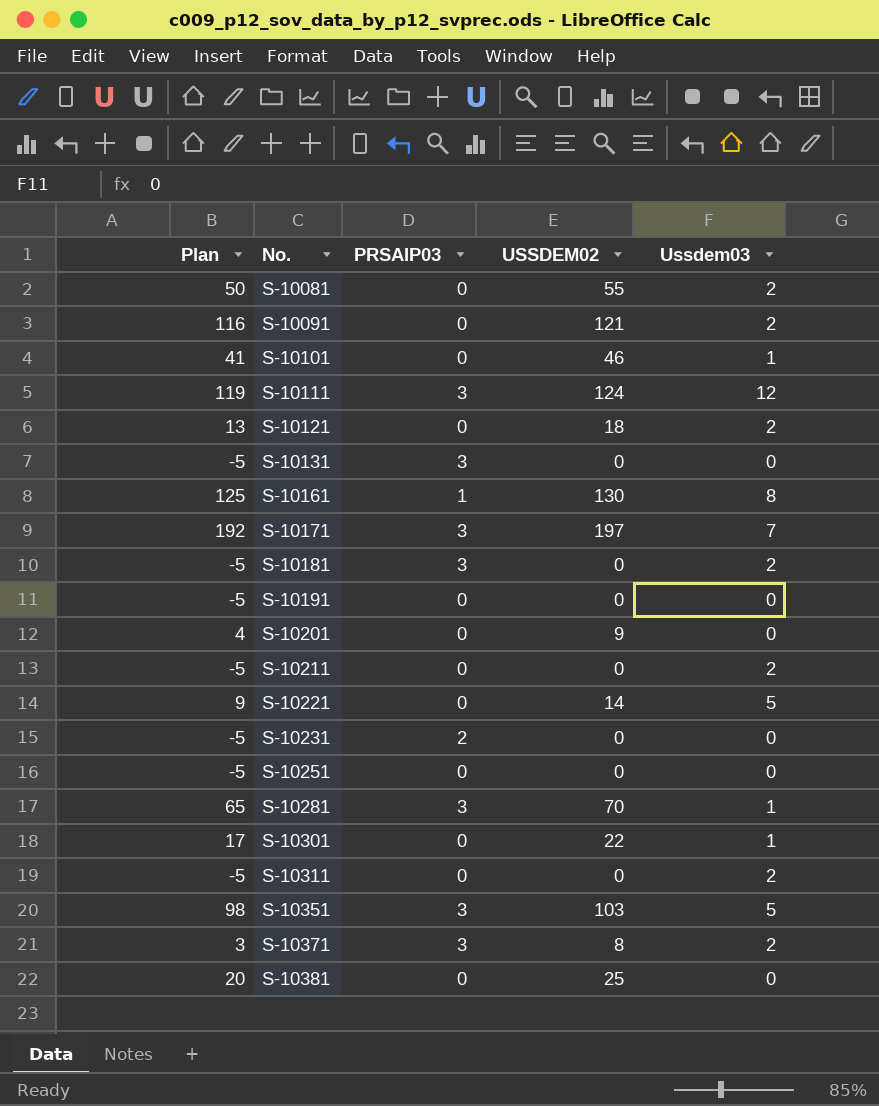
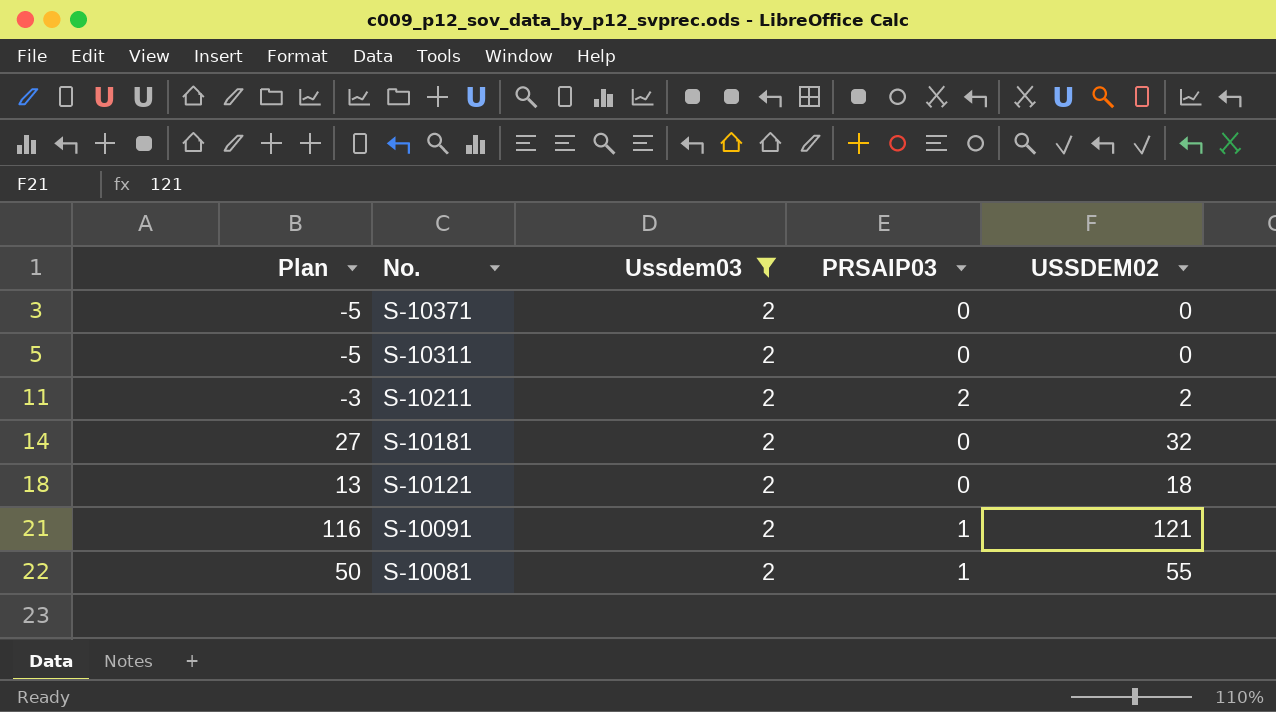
filter: none -> Ussdem03 = 2
row order: No. ascending -> No. descending
column Ussdem03 | position: 5 -> 3
S-10371 | Plan: 3 -> -5
S-10371 | PRSAIP03: 3 -> 0
S-10371 | USSDEM02: 8 -> 0
S-10211 | Plan: -5 -> -3
S-10211 | PRSAIP03: 0 -> 2
S-10211 | USSDEM02: 0 -> 2
S-10181 | Plan: -5 -> 27
S-10181 | PRSAIP03: 3 -> 0
S-10181 | USSDEM02: 0 -> 32
S-10091 | PRSAIP03: 0 -> 1
S-10081 | PRSAIP03: 0 -> 1

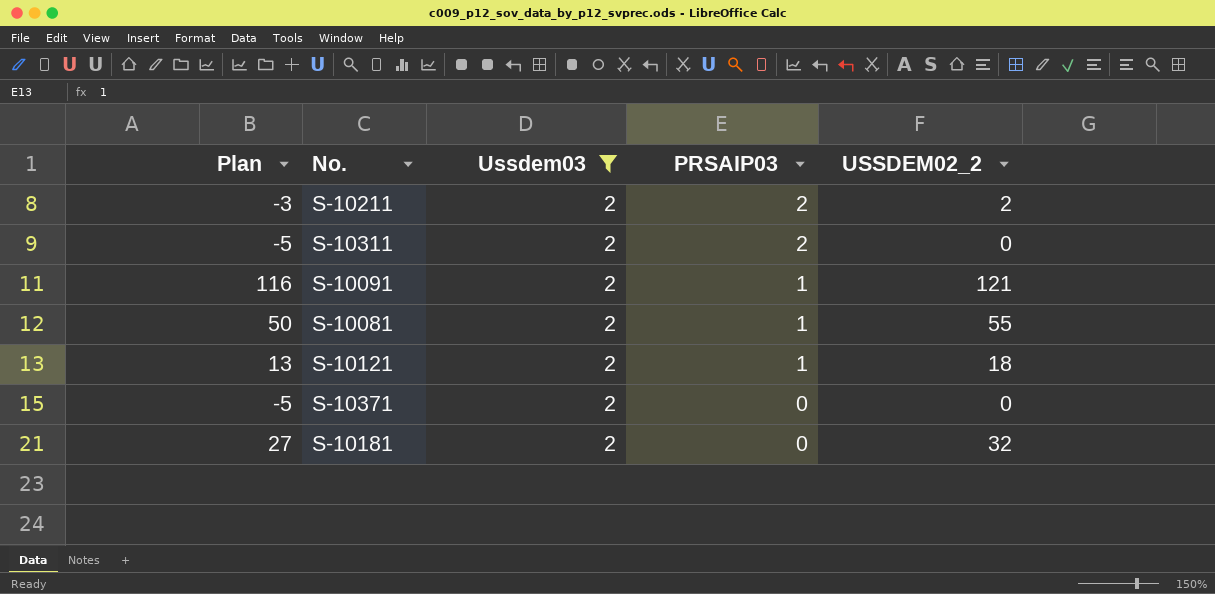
row order: No. descending -> PRSAIP03 descending
column name: USSDEM02 -> USSDEM02_2
S-10311 | PRSAIP03: 0 -> 2
S-10121 | PRSAIP03: 0 -> 1

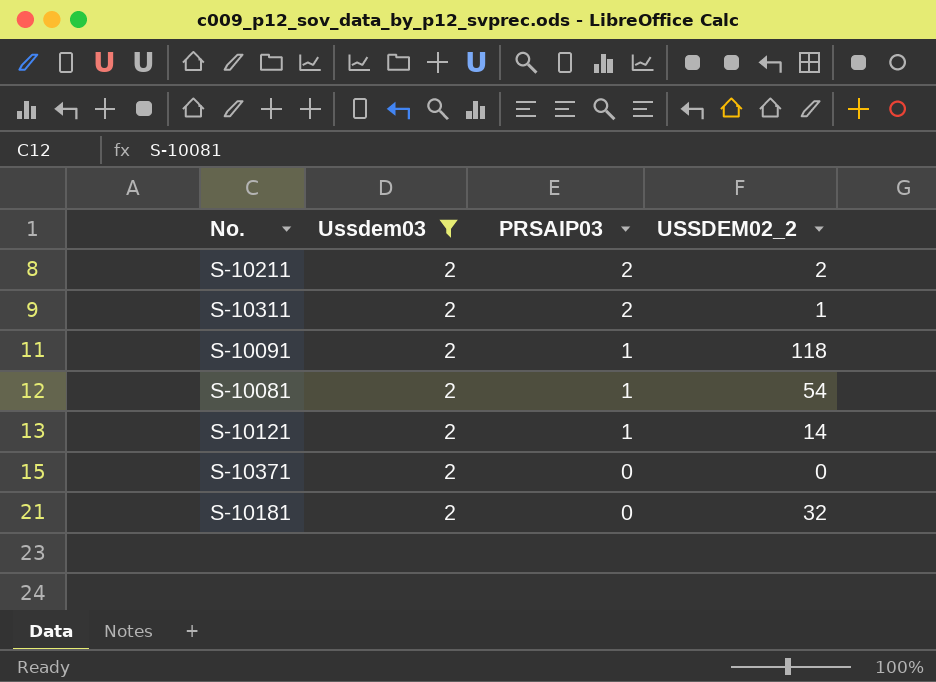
column Plan | formula: [USSDEM02_2] - 5 -> none
S-10311 | USSDEM02_2: 0 -> 1
S-10091 | USSDEM02_2: 121 -> 118
S-10081 | USSDEM02_2: 55 -> 54
S-10121 | USSDEM02_2: 18 -> 14

